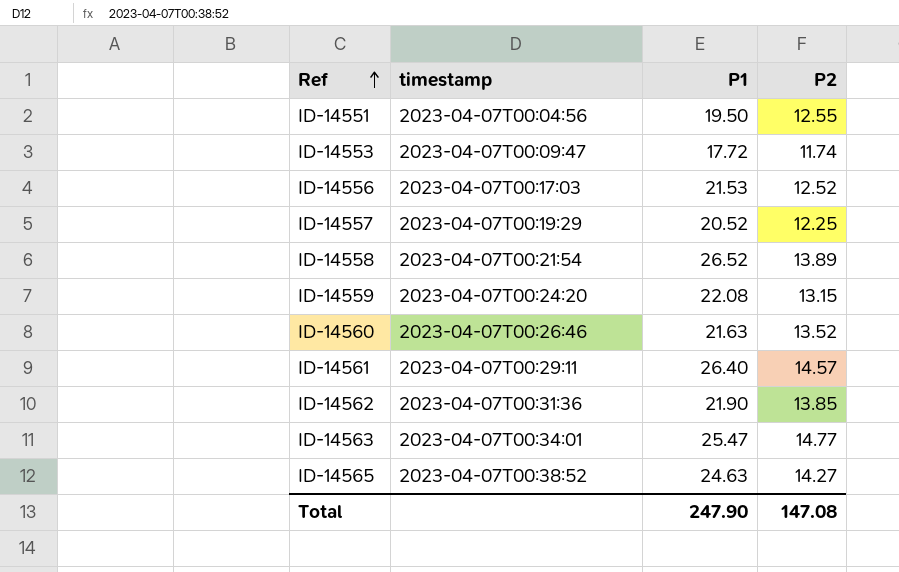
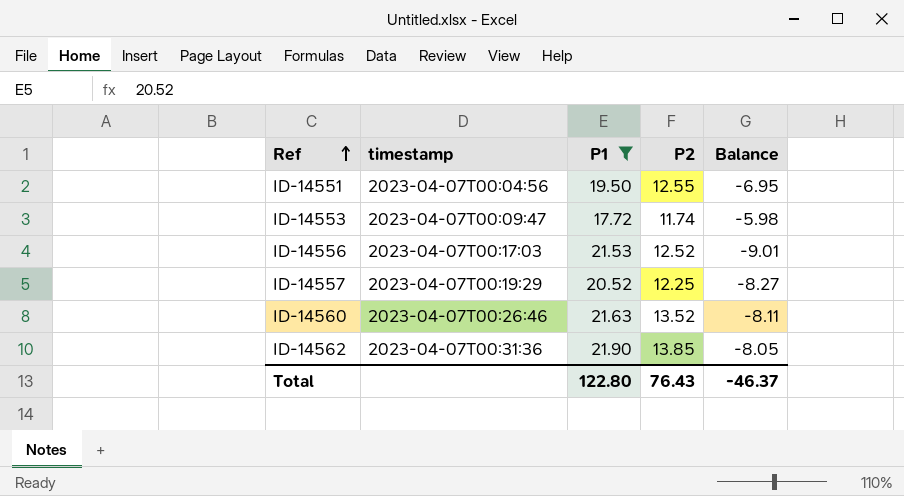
filter: none -> P1 <= 21.90
column Balance | formula: none -> [P2] - [P1]
Total | P1: 247.90 -> 122.80
Total | P2: 147.08 -> 76.43

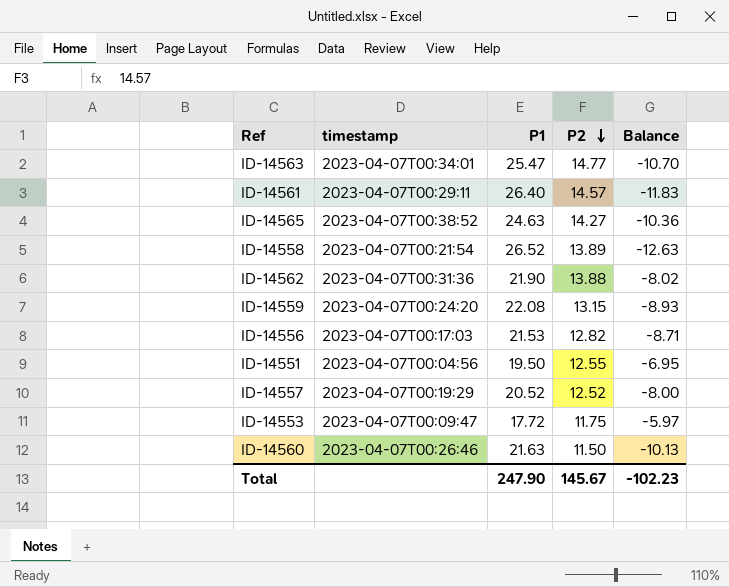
filter: P1 <= 21.90 -> none
row order: Ref ascending -> P2 descending
ID-14562 | P2: 13.85 -> 13.88
ID-14562 | Balance: -8.05 -> -8.02
ID-14556 | P2: 12.52 -> 12.82
ID-14556 | Balance: -9.01 -> -8.71
ID-14557 | P2: 12.25 -> 12.52
ID-14557 | Balance: -8.27 -> -8.00
ID-14553 | P2: 11.74 -> 11.75
ID-14553 | Balance: -5.98 -> -5.97
ID-14560 | P2: 13.52 -> 11.50
ID-14560 | Balance: -8.11 -> -10.13
Total | P1: 122.80 -> 247.90
Total | P2: 76.43 -> 145.67
Total | Balance: -46.37 -> -102.23

